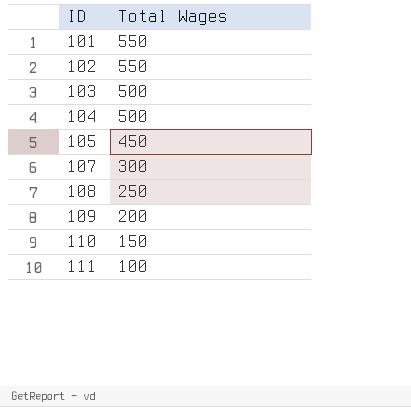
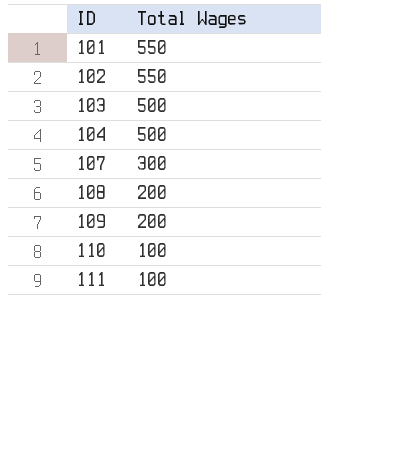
row 105: 450 -> none
108 | Total Wages: 250 -> 200
110 | Total Wages: 150 -> 100

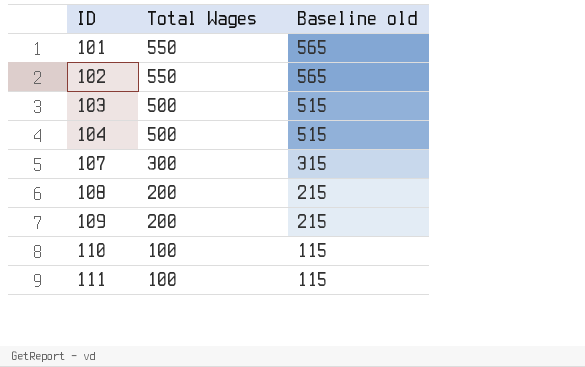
column Baseline old | formula: none -> [Total Wages] + 15

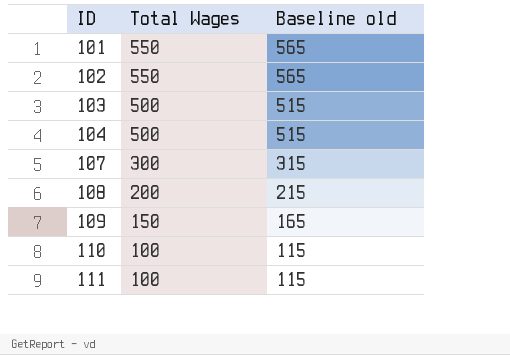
109 | Total Wages: 200 -> 150
109 | Baseline old: 215 -> 165

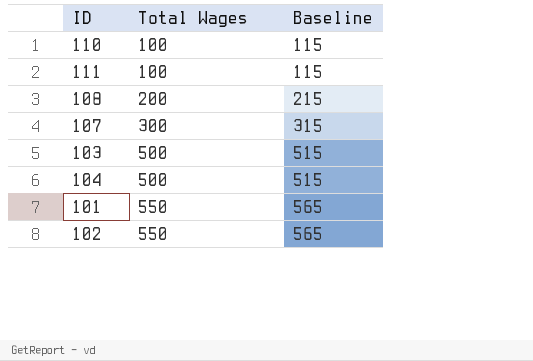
row order: ID ascending -> Total Wages ascending
column name: Baseline old -> Baseline
row 109: 150 | 165 -> none

